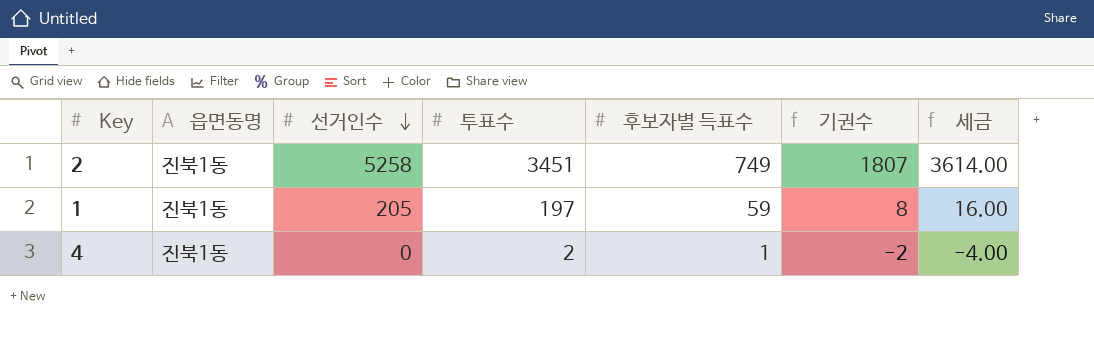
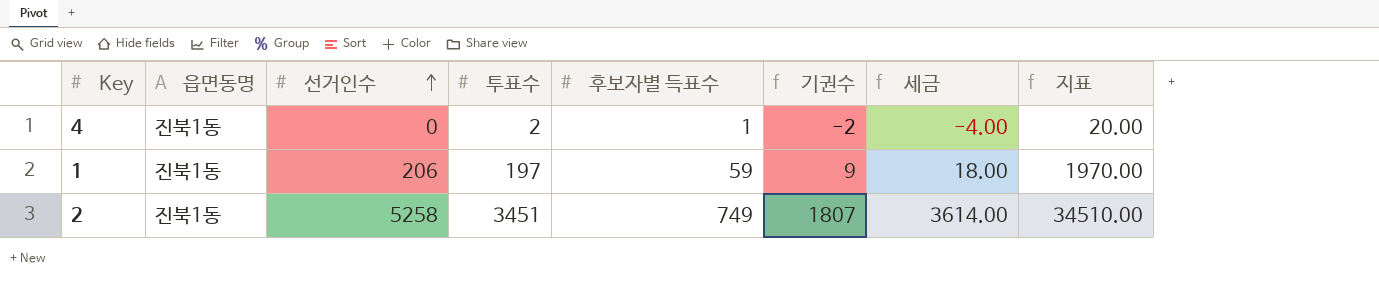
row order: 선거인수 descending -> 선거인수 ascending
column 지표 | formula: none -> [투표수] * 10
1 | 선거인수: 205 -> 206
1 | 기권수: 8 -> 9
1 | 세금: 16.00 -> 18.00

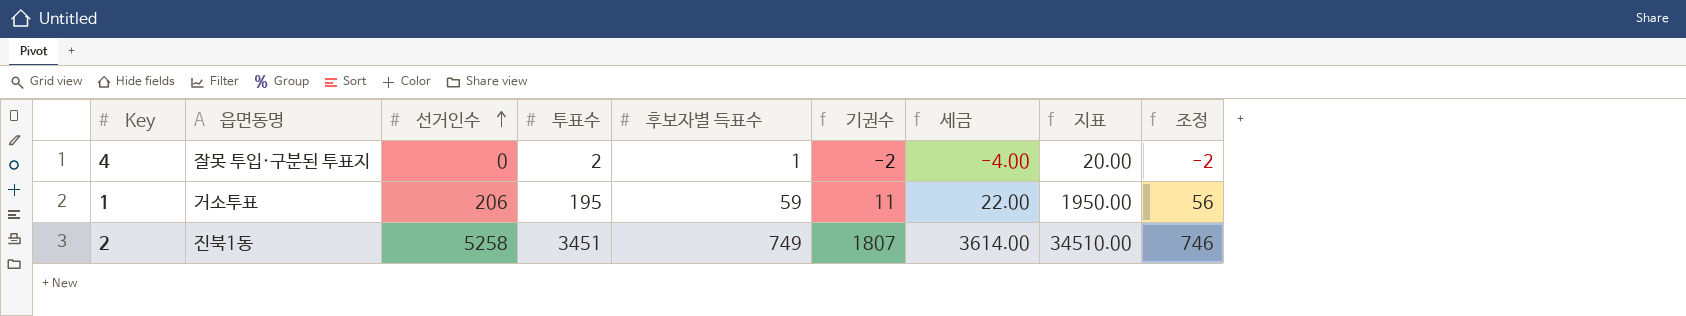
column 조정 | formula: none -> [후보자별 득표수] - 3
4 | 읍면동명: 진북1동 -> 잘못 투입·구분된 투표지
1 | 읍면동명: 진북1동 -> 거소투표
1 | 투표수: 197 -> 195
1 | 기권수: 9 -> 11
1 | 세금: 18.00 -> 22.00
1 | 지표: 1970.00 -> 1950.00

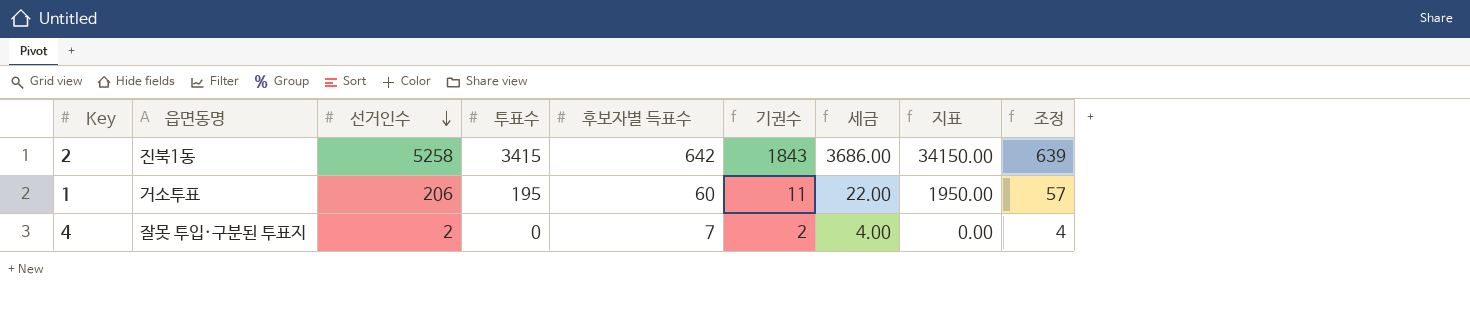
row order: 선거인수 ascending -> 선거인수 descending
2 | 투표수: 3451 -> 3415
2 | 후보자별 득표수: 749 -> 642
2 | 기권수: 1807 -> 1843
2 | 세금: 3614.00 -> 3686.00
2 | 지표: 34510.00 -> 34150.00
2 | 조정: 746 -> 639
1 | 후보자별 득표수: 59 -> 60
1 | 조정: 56 -> 57
4 | 선거인수: 0 -> 2
4 | 투표수: 2 -> 0
4 | 후보자별 득표수: 1 -> 7
4 | 기권수: -2 -> 2
4 | 세금: -4.00 -> 4.00
4 | 지표: 20.00 -> 0.00
4 | 조정: -2 -> 4

